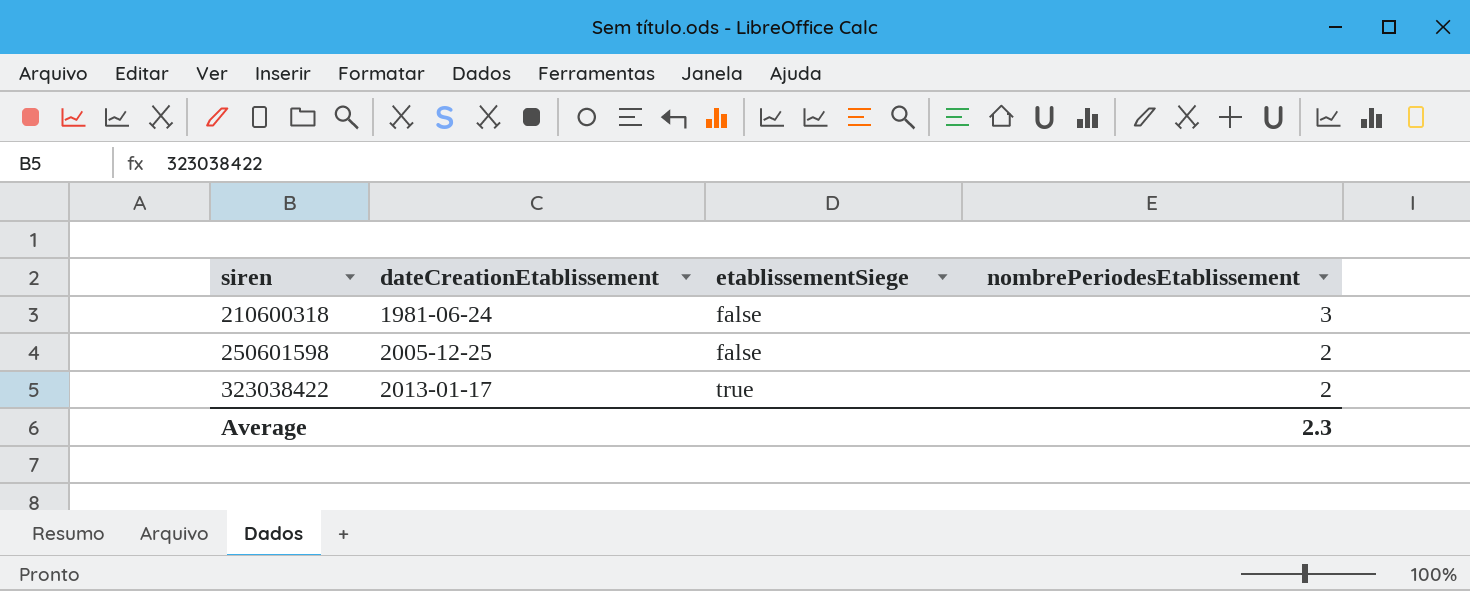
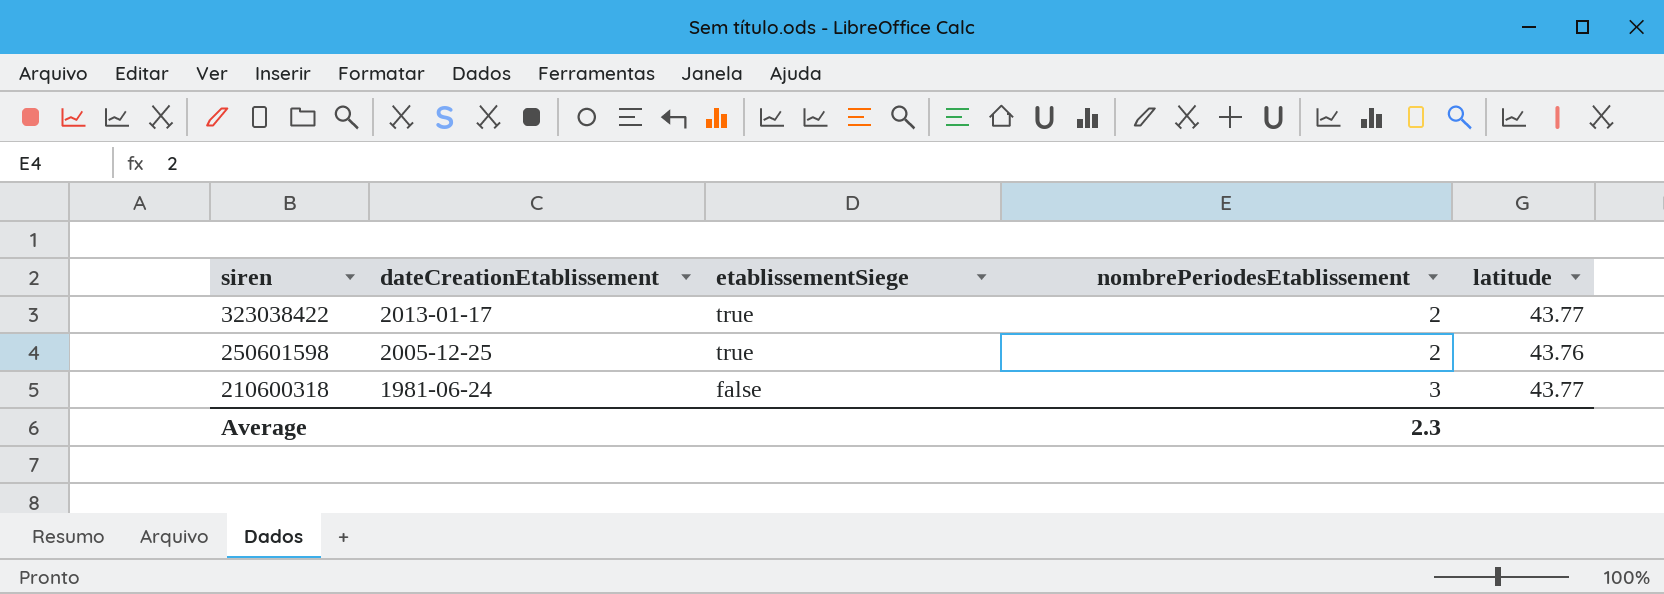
row order: siren ascending -> siren descending
column latitude | position: none -> 5
250601598 | etablissementSiege: false -> true

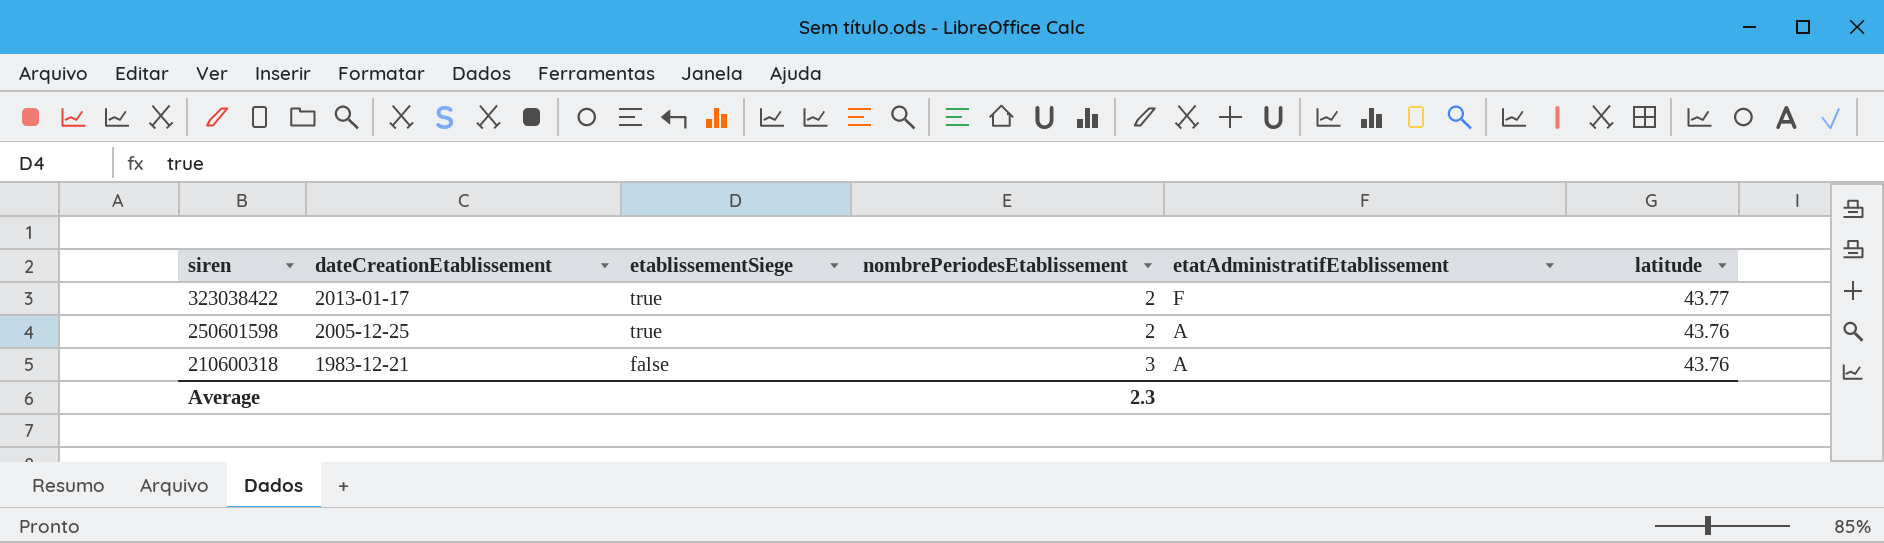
column etatAdministratifEtablissement | position: none -> 5
210600318 | dateCreationEtablissement: 1981-06-24 -> 1983-12-21
210600318 | latitude: 43.77 -> 43.76

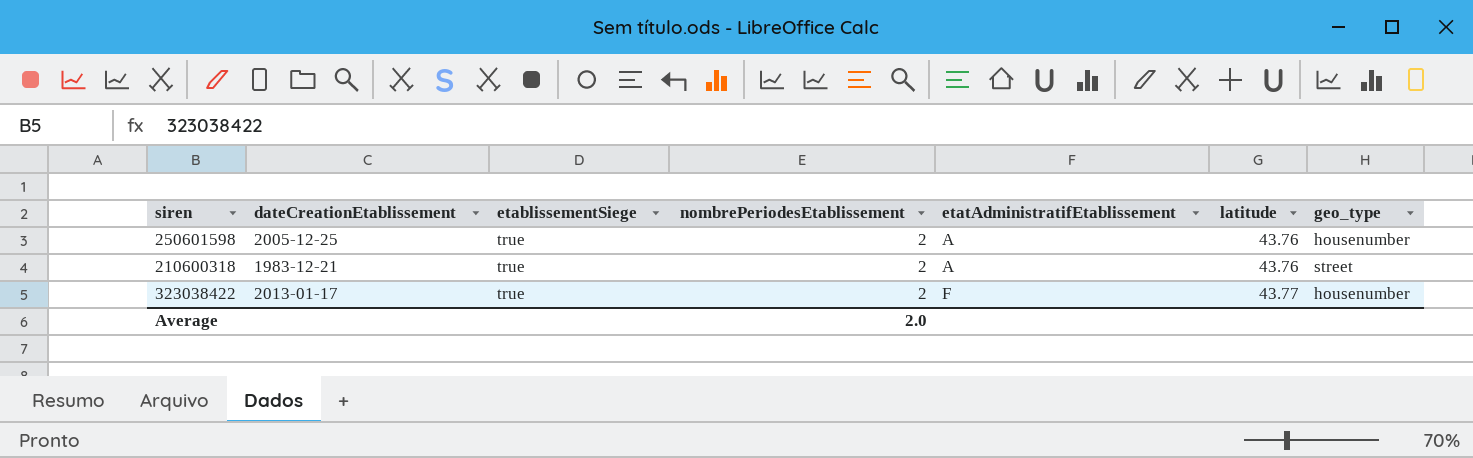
row order: siren descending -> etatAdministratifEtablissement ascending
column geo_type | position: none -> 7
210600318 | etablissementSiege: false -> true
210600318 | nombrePeriodesEtablissement: 3 -> 2
Average | nombrePeriodesEtablissement: 2.3 -> 2.0

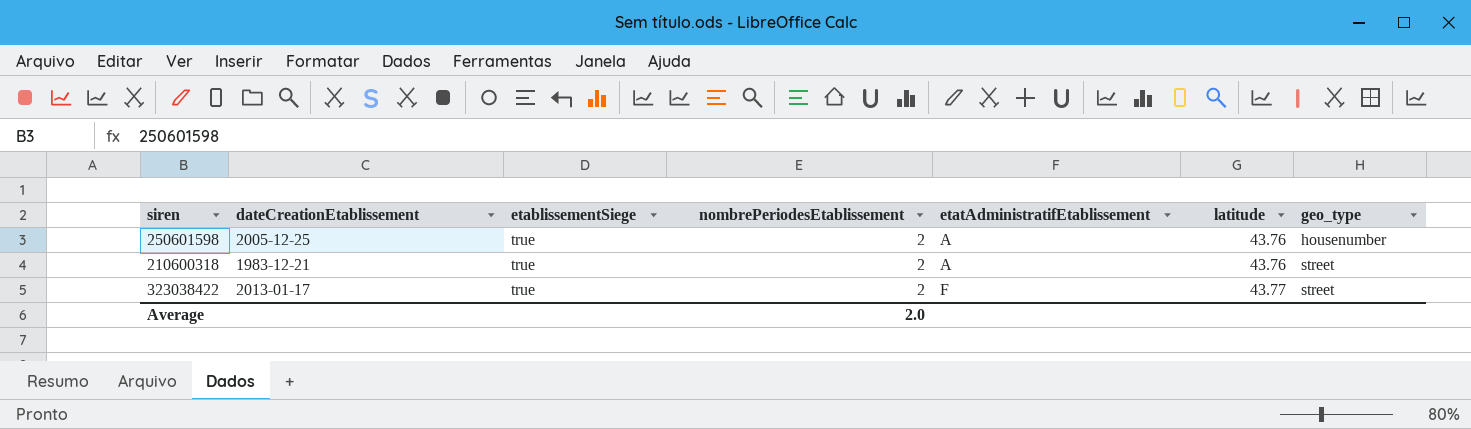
323038422 | geo_type: housenumber -> street

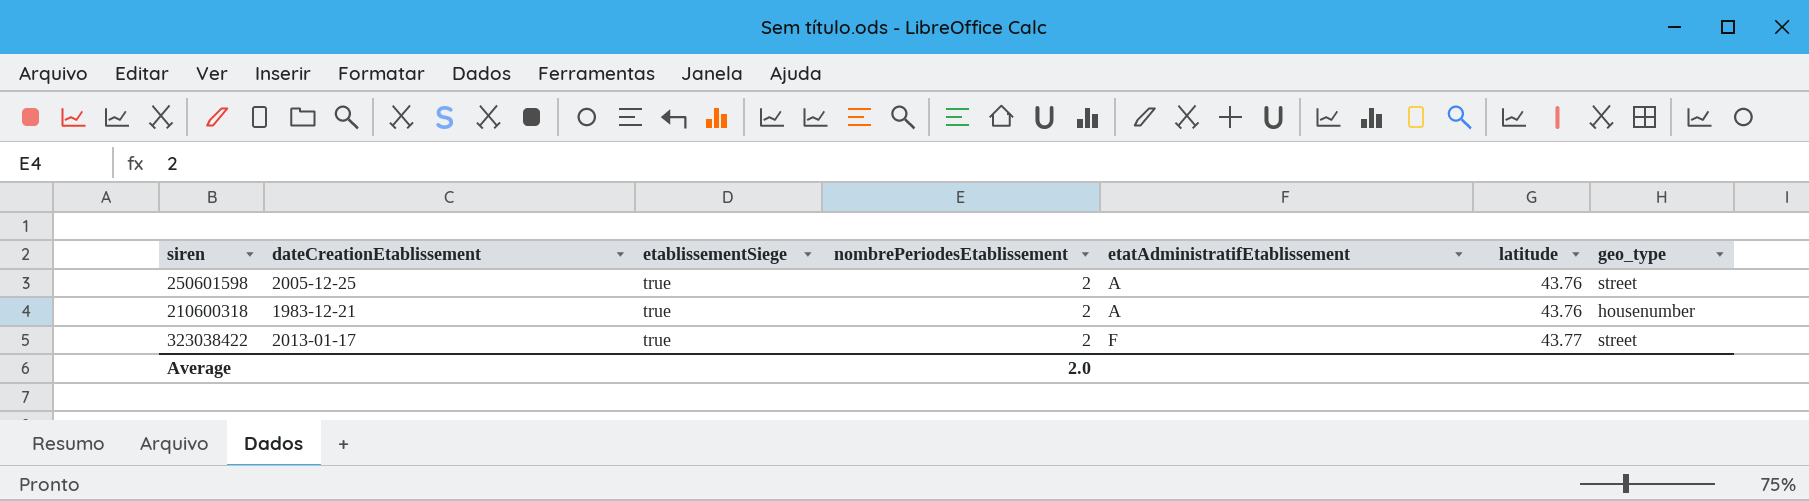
250601598 | geo_type: housenumber -> street
210600318 | geo_type: street -> housenumber

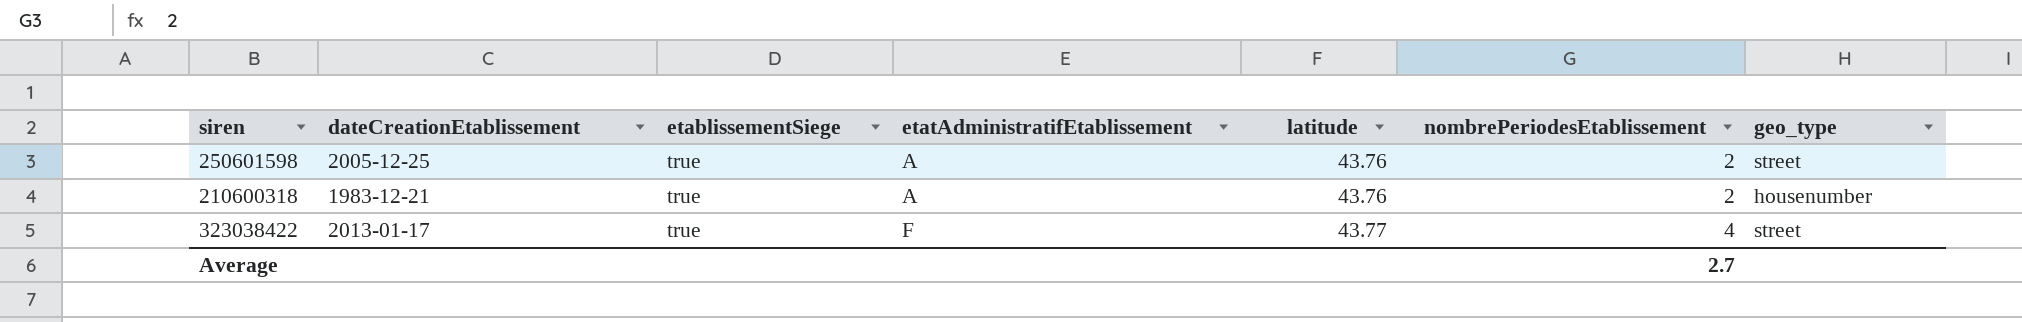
column nombrePeriodesEtablissement | position: 4 -> 6
323038422 | nombrePeriodesEtablissement: 2 -> 4
Average | nombrePeriodesEtablissement: 2.0 -> 2.7

